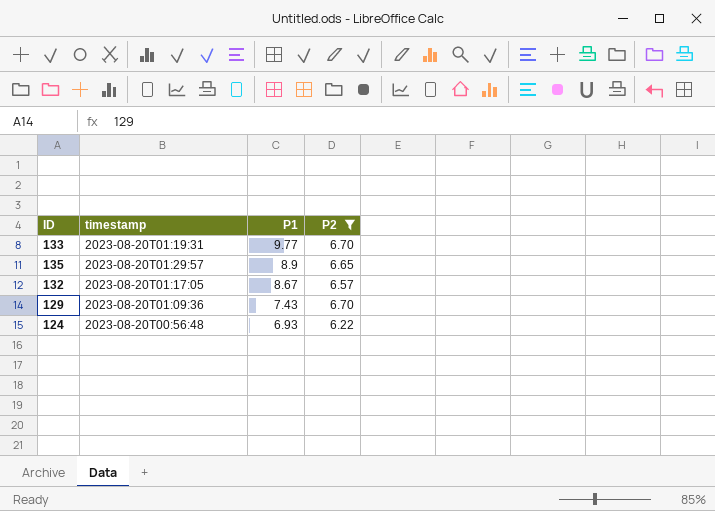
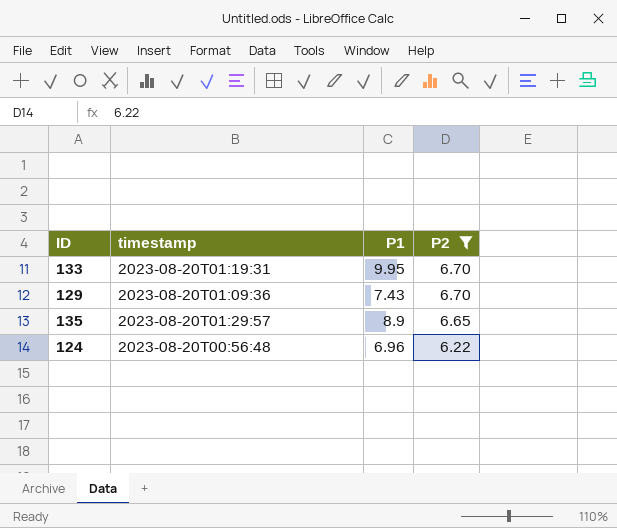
row order: P1 descending -> P2 descending
row 132: 2023-08-20T01:17:05 | 8.67 | 6.57 -> none
133 | P1: 9.77 -> 9.95
124 | P1: 6.93 -> 6.96

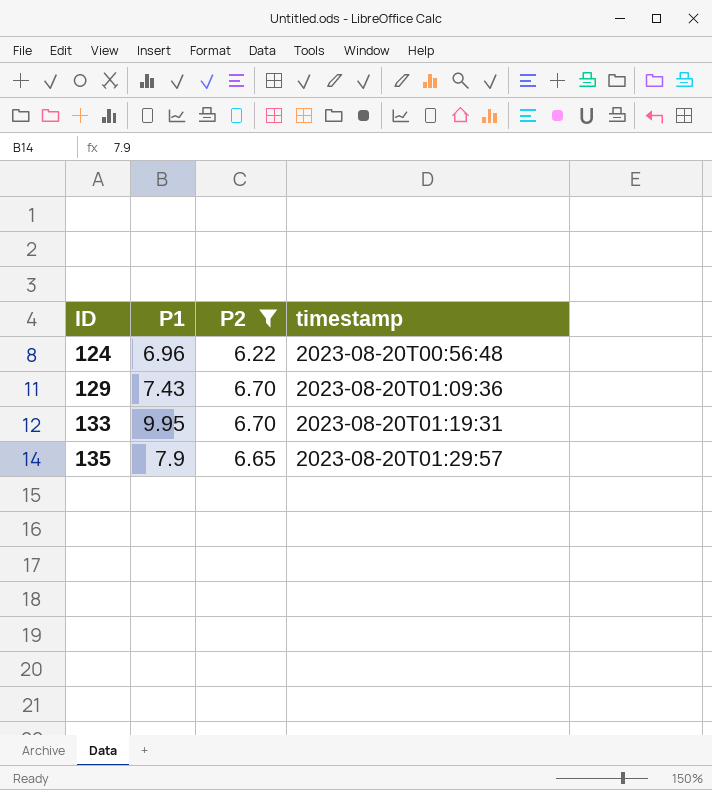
row order: P2 descending -> ID ascending
column timestamp | position: 2 -> 4
135 | P1: 8.9 -> 7.9

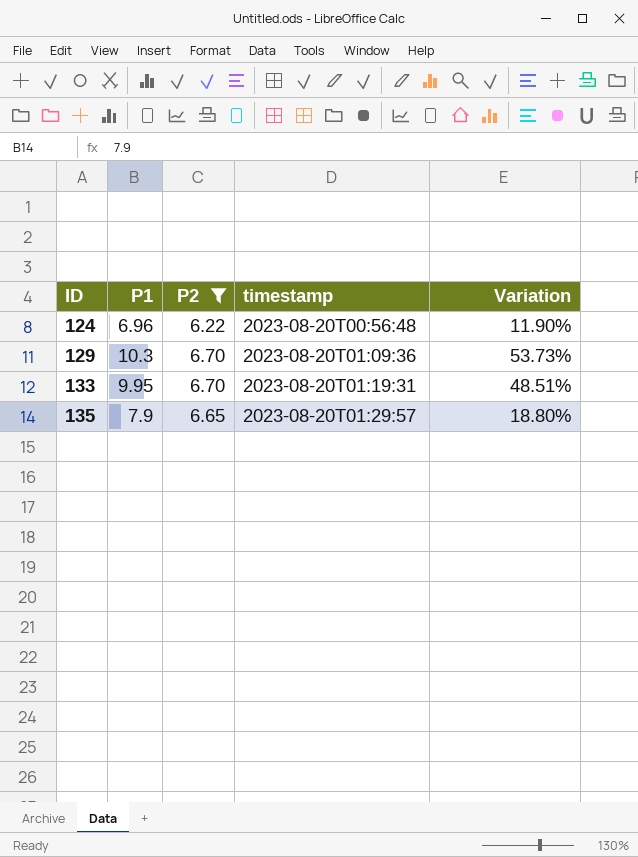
column Variation | formula: none -> ([P1] - [P2]) / [P2]
129 | P1: 7.43 -> 10.3

